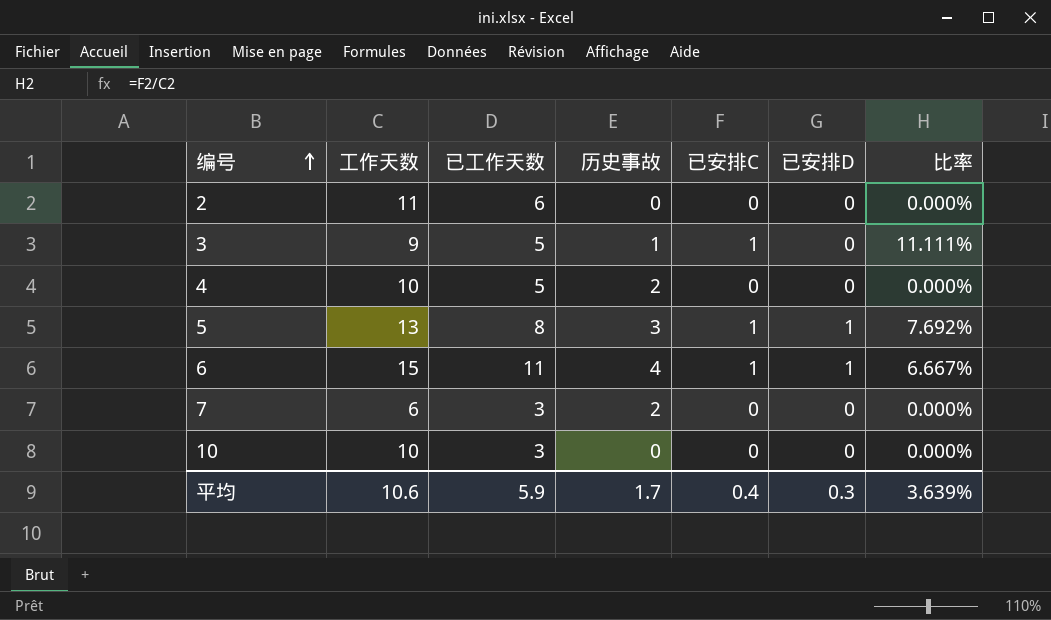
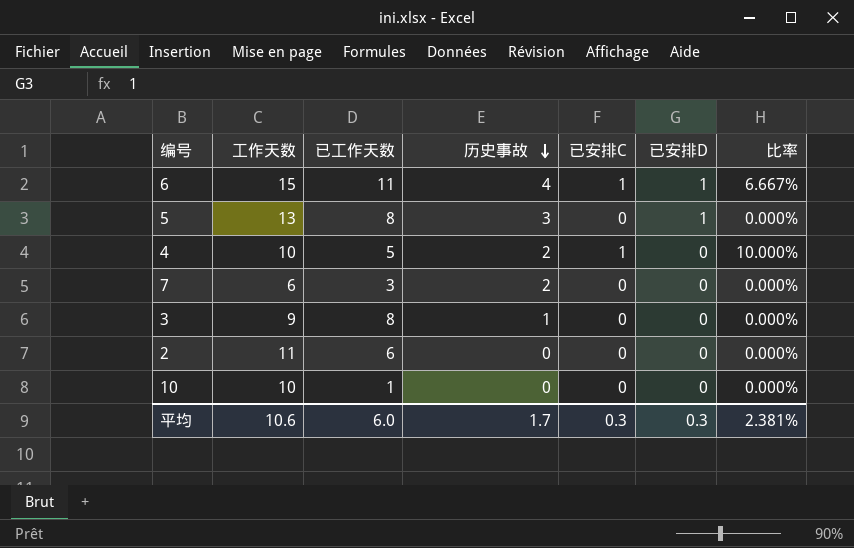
row order: 编号 ascending -> 历史事故 descending
5 | 已安排C: 1 -> 0
5 | 比率: 7.692% -> 0.000%
4 | 已安排C: 0 -> 1
4 | 比率: 0.000% -> 10.000%
3 | 已工作天数: 5 -> 8
3 | 已安排C: 1 -> 0
3 | 比率: 11.111% -> 0.000%
10 | 已工作天数: 3 -> 1
平均 | 已工作天数: 5.9 -> 6.0
平均 | 已安排C: 0.4 -> 0.3
平均 | 比率: 3.639% -> 2.381%

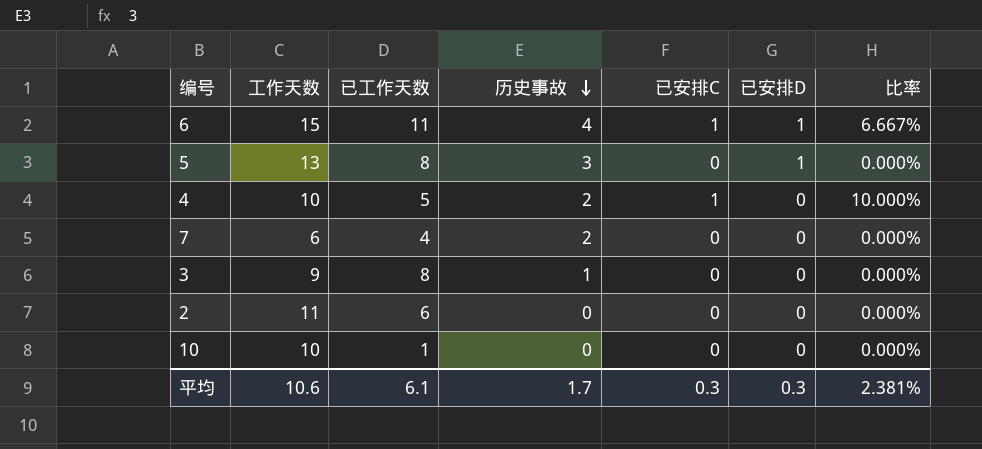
7 | 已工作天数: 3 -> 4
平均 | 已工作天数: 6.0 -> 6.1

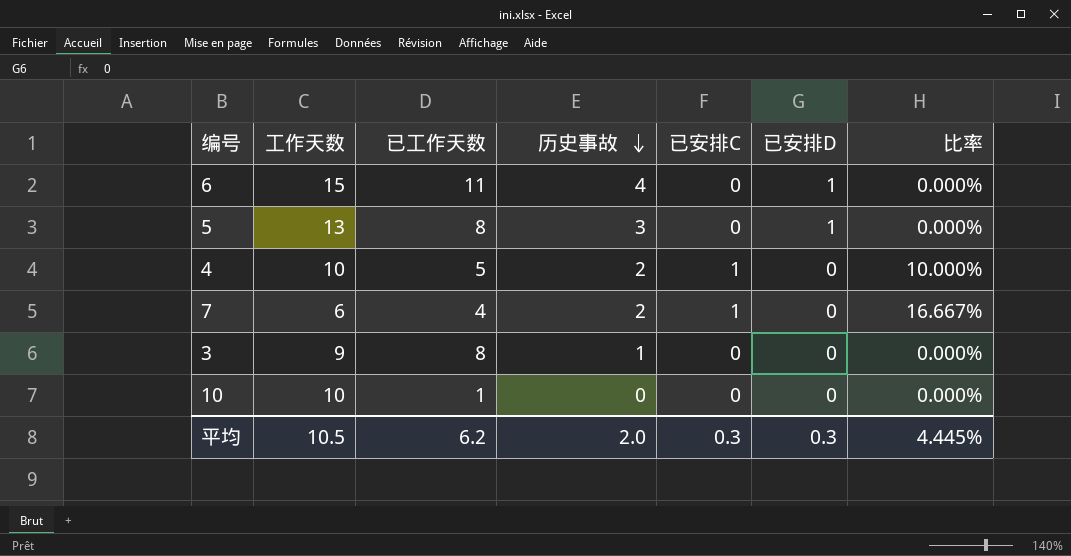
row 2: 11 | 6 | 0 | 0 | 0 | 0.000% -> none
6 | 已安排C: 1 -> 0
6 | 比率: 6.667% -> 0.000%
7 | 已安排C: 0 -> 1
7 | 比率: 0.000% -> 16.667%
平均 | 工作天数: 10.6 -> 10.5
平均 | 已工作天数: 6.1 -> 6.2
平均 | 历史事故: 1.7 -> 2.0
平均 | 比率: 2.381% -> 4.445%

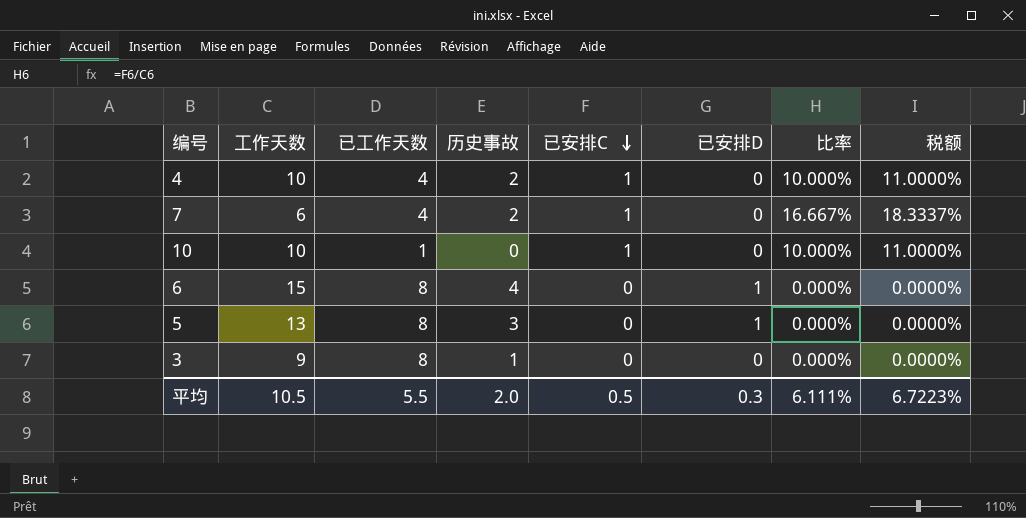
row order: 历史事故 descending -> 已安排C descending
column 税额 | formula: none -> [比率] * 1.1
4 | 已工作天数: 5 -> 4
10 | 已安排C: 0 -> 1
10 | 比率: 0.000% -> 10.000%
6 | 已工作天数: 11 -> 8
平均 | 已工作天数: 6.2 -> 5.5
平均 | 已安排C: 0.3 -> 0.5
平均 | 比率: 4.445% -> 6.111%

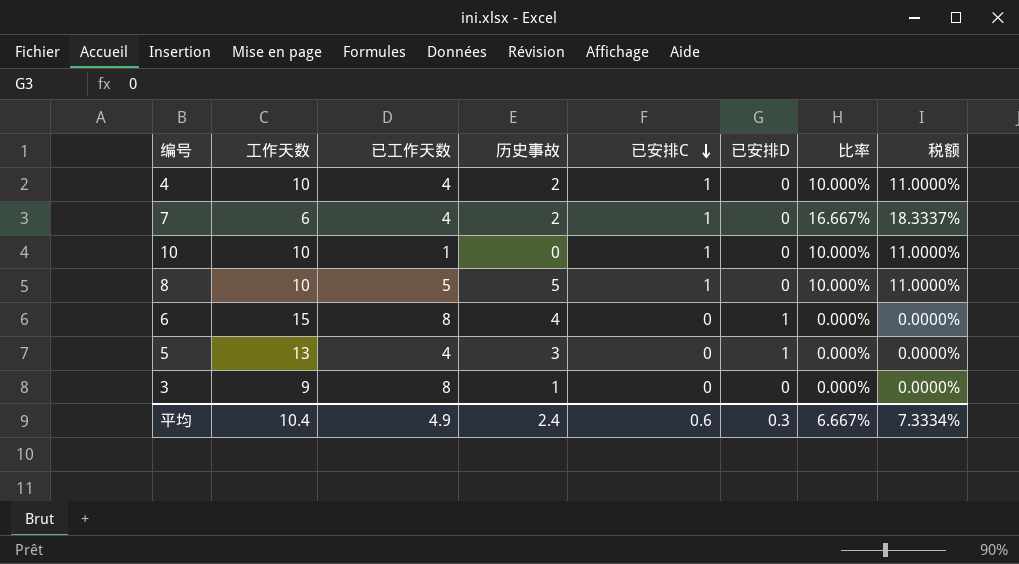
row 8: none -> 10 | 5 | 5 | 1 | 0 | 10.000% | 11.0000%
5 | 已工作天数: 8 -> 4
平均 | 工作天数: 10.5 -> 10.4
平均 | 已工作天数: 5.5 -> 4.9
平均 | 历史事故: 2.0 -> 2.4
平均 | 已安排C: 0.5 -> 0.6
平均 | 比率: 6.111% -> 6.667%
平均 | 税额: 6.7223% -> 7.3334%

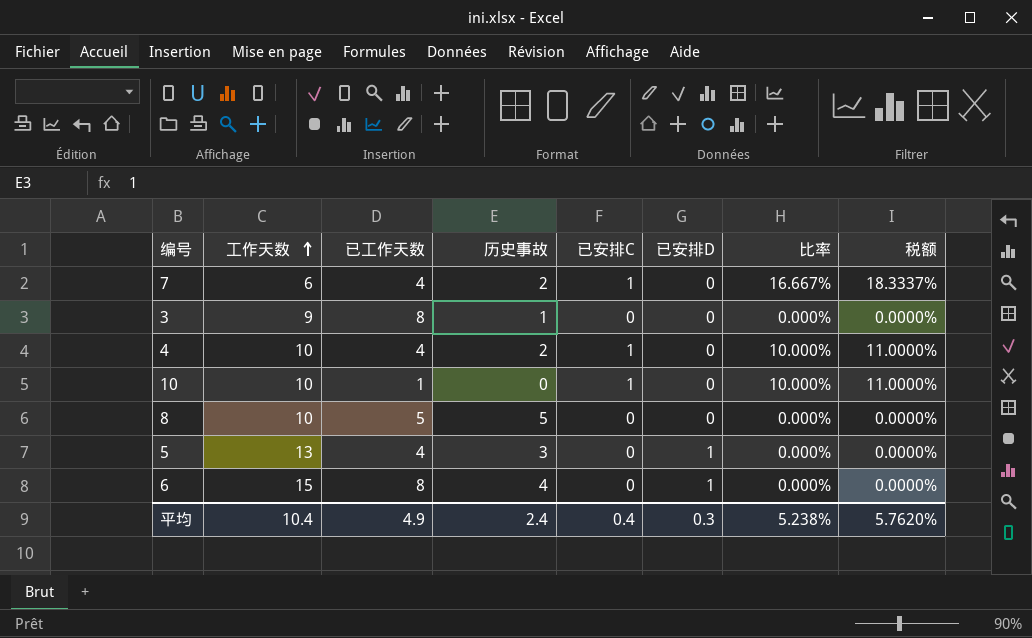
row order: 已安排C descending -> 工作天数 ascending
8 | 已安排C: 1 -> 0
8 | 比率: 10.000% -> 0.000%
8 | 税额: 11.0000% -> 0.0000%
平均 | 已安排C: 0.6 -> 0.4
平均 | 比率: 6.667% -> 5.238%
平均 | 税额: 7.3334% -> 5.7620%

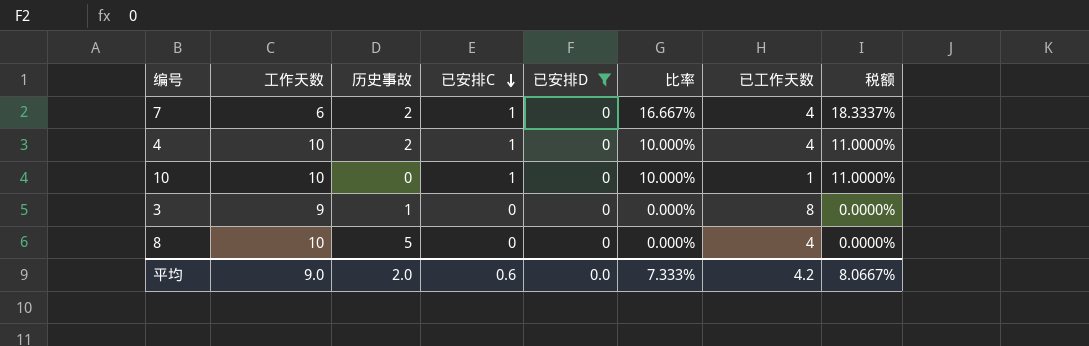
filter: none -> 已安排D = 0
row order: 工作天数 ascending -> 已安排C descending
column 已工作天数 | position: 3 -> 7
8 | 已工作天数: 5 -> 4
平均 | 工作天数: 10.4 -> 9.0
平均 | 历史事故: 2.4 -> 2.0
平均 | 已安排C: 0.4 -> 0.6
平均 | 已安排D: 0.3 -> 0.0
平均 | 比率: 5.238% -> 7.333%
平均 | 已工作天数: 4.9 -> 4.2
平均 | 税额: 5.7620% -> 8.0667%

